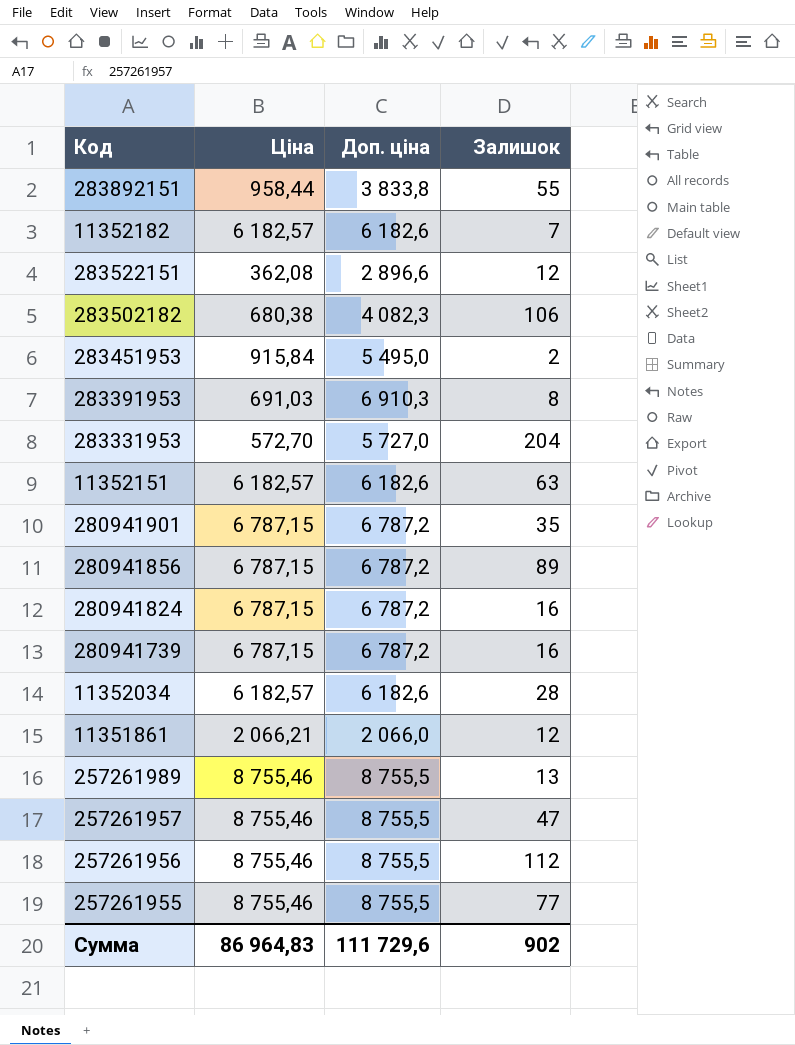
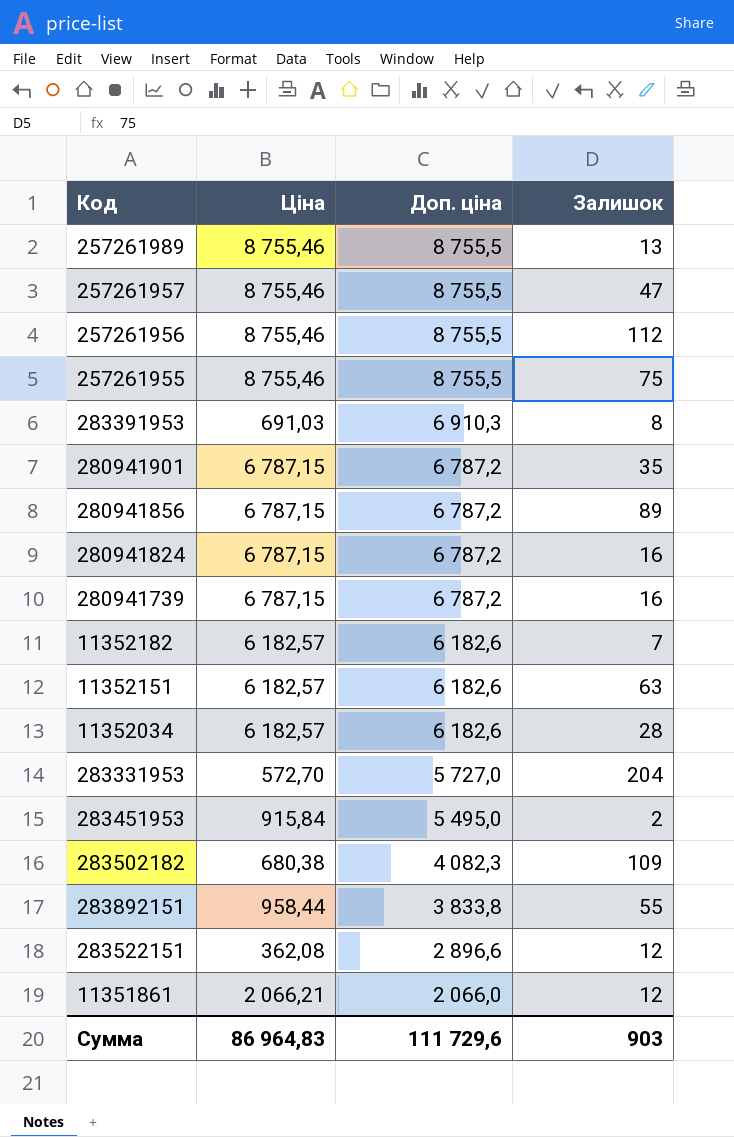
row order: none -> Доп. ціна descending
257261955 | Залишок: 77 -> 75
283502182 | Залишок: 106 -> 109
Сумма | Залишок: 902 -> 903

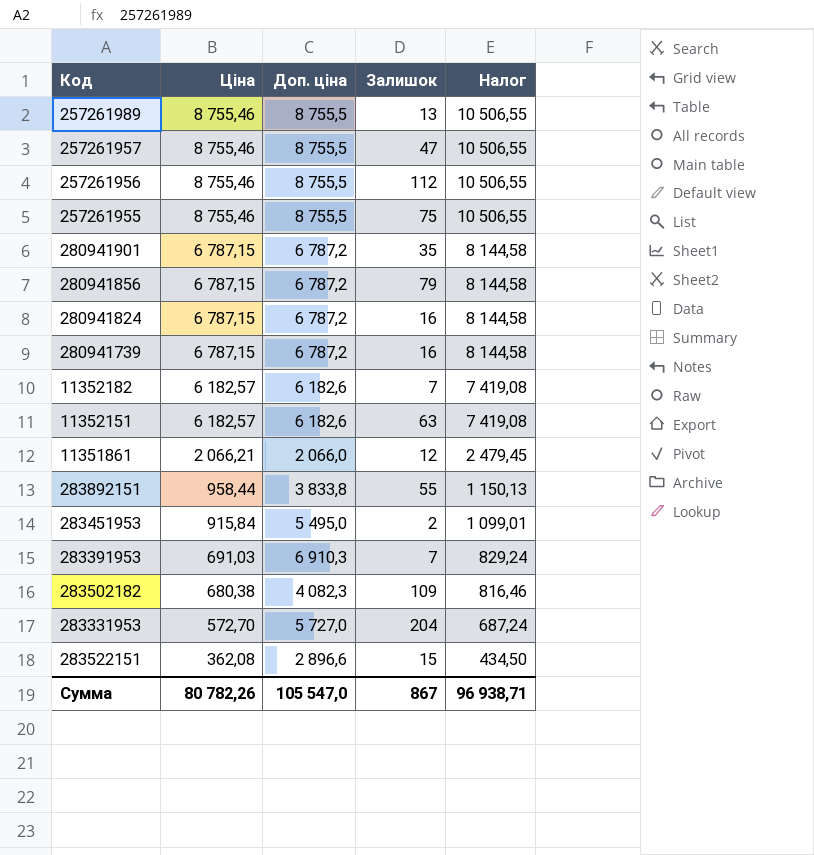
row order: Доп. ціна descending -> Ціна descending
column Налог | formula: none -> [Ціна] * 1,2
row 11352034: 6 182,57 | 6 182,6 | 28 -> none
280941856 | Залишок: 89 -> 79
283391953 | Залишок: 8 -> 7
283522151 | Залишок: 12 -> 15
Сумма | Ціна: 86 964,83 -> 80 782,26
Сумма | Доп. ціна: 111 729,6 -> 105 547,0
Сумма | Залишок: 903 -> 867

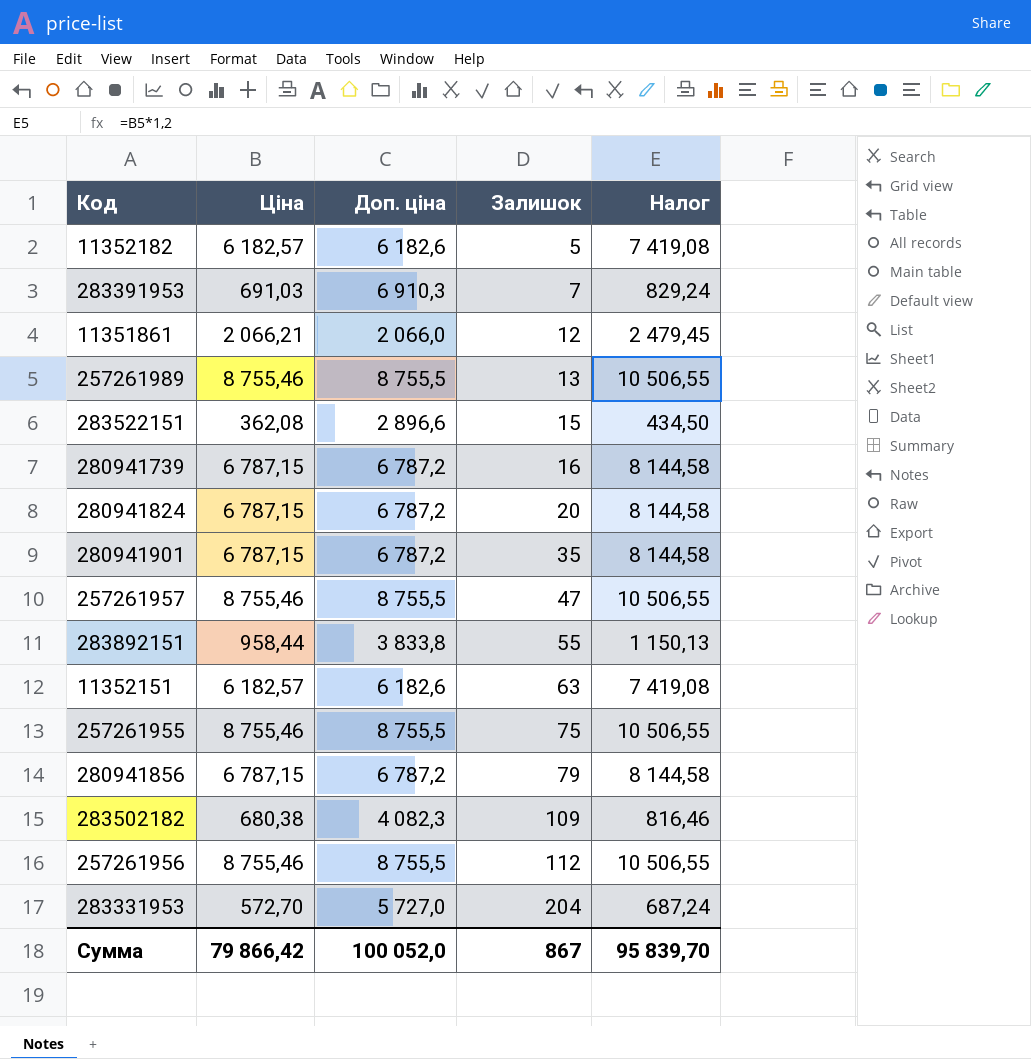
row order: Ціна descending -> Залишок ascending
row 283451953: 915,84 | 5 495,0 | 2 | 1 099,01 -> none
11352182 | Залишок: 7 -> 5
280941824 | Залишок: 16 -> 20
Сумма | Ціна: 80 782,26 -> 79 866,42
Сумма | Доп. ціна: 105 547,0 -> 100 052,0
Сумма | Налог: 96 938,71 -> 95 839,70

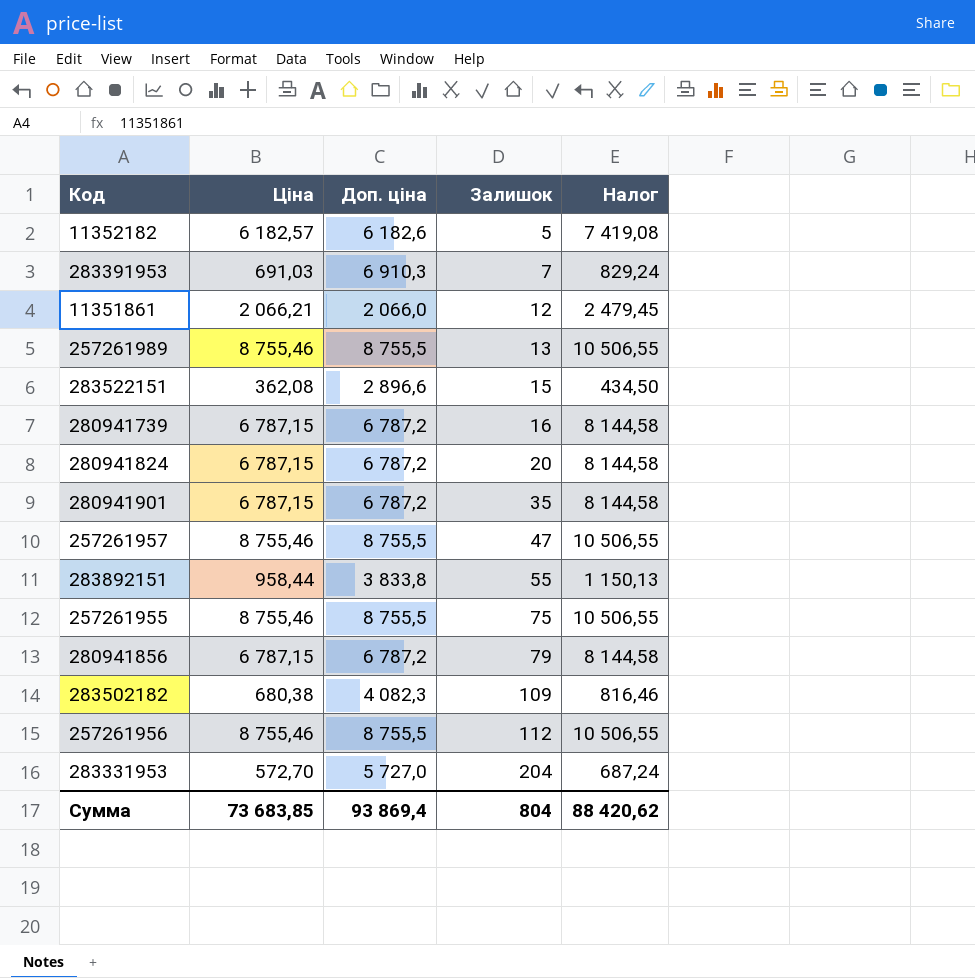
row 11352151: 6 182,57 | 6 182,6 | 63 | 7 419,08 -> none
Сумма | Ціна: 79 866,42 -> 73 683,85
Сумма | Доп. ціна: 100 052,0 -> 93 869,4
Сумма | Залишок: 867 -> 804
Сумма | Налог: 95 839,70 -> 88 420,62

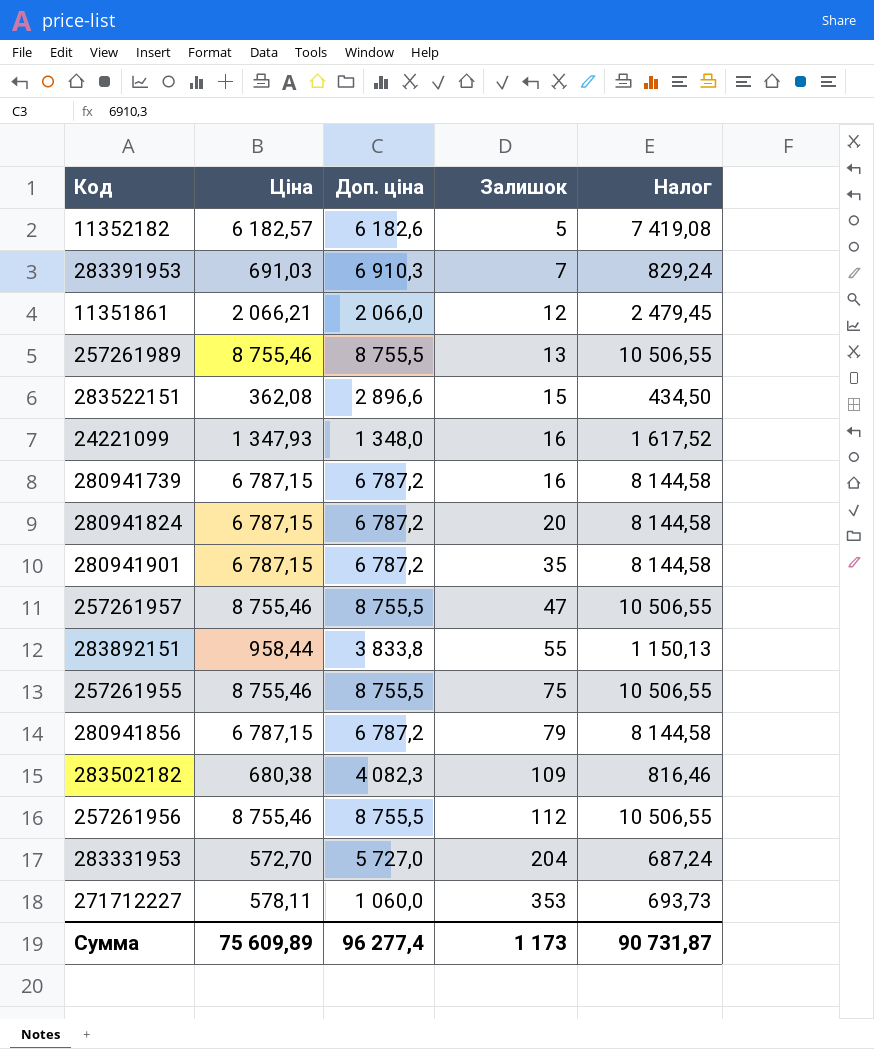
row 24221099: none -> 1 347,93 | 1 348,0 | 16 | 1 617,52
row 271712227: none -> 578,11 | 1 060,0 | 353 | 693,73
Сумма | Ціна: 73 683,85 -> 75 609,89
Сумма | Доп. ціна: 93 869,4 -> 96 277,4
Сумма | Залишок: 804 -> 1 173
Сумма | Налог: 88 420,62 -> 90 731,87

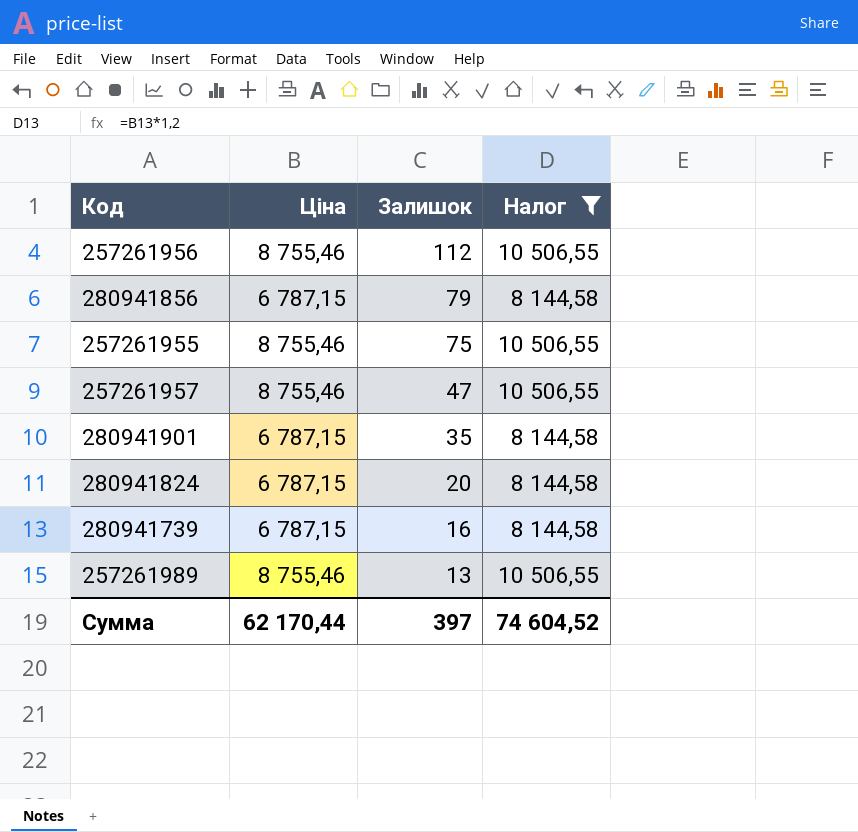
filter: none -> Налог >= 8 144,58
row order: Залишок ascending -> Залишок descending
column Доп. ціна | position: 3 -> none
Сумма | Ціна: 75 609,89 -> 62 170,44
Сумма | Залишок: 1 173 -> 397
Сумма | Налог: 90 731,87 -> 74 604,52

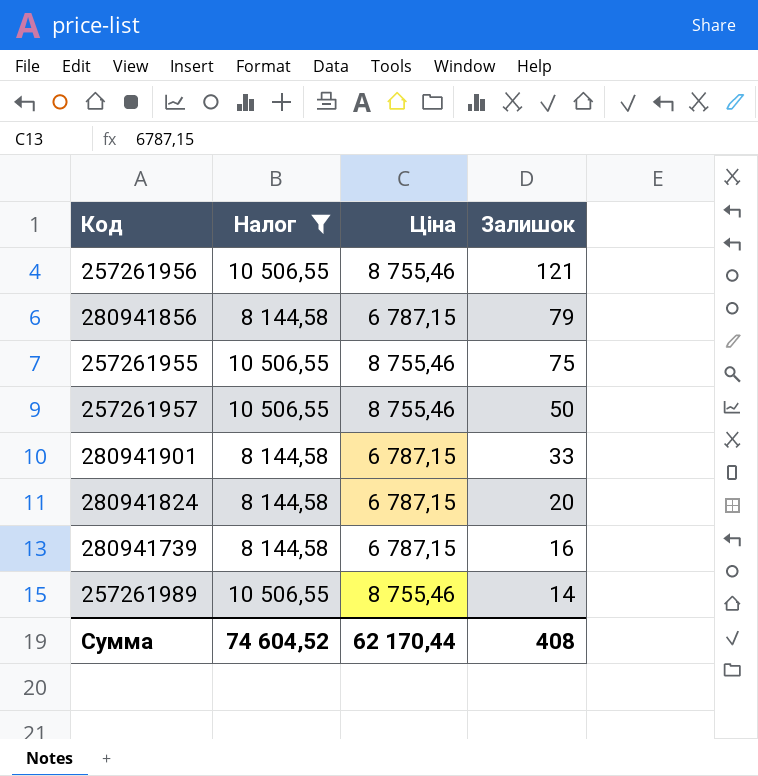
column Налог | position: 4 -> 2
257261956 | Залишок: 112 -> 121
257261957 | Залишок: 47 -> 50
280941901 | Залишок: 35 -> 33
257261989 | Залишок: 13 -> 14
Сумма | Залишок: 397 -> 408

